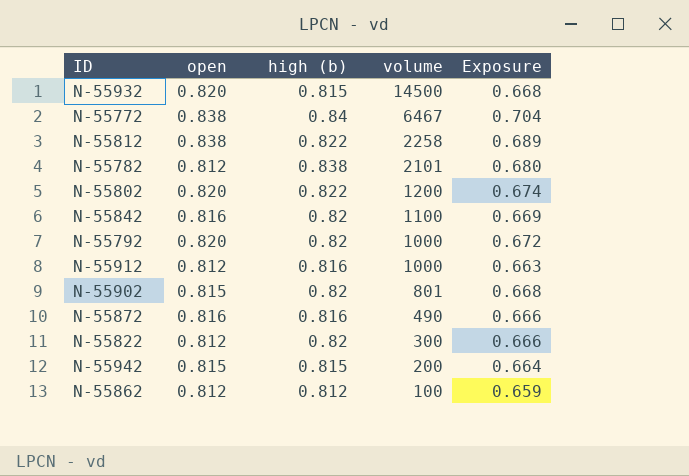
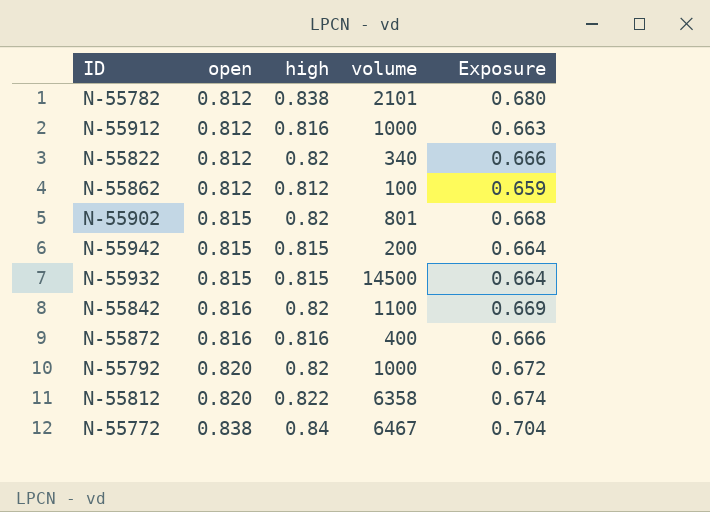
row order: volume descending -> open ascending
column name: high (b) -> high
row N-55802: 0.820 | 0.822 | 1200 | 0.674 -> none
N-55822 | volume: 300 -> 340
N-55932 | open: 0.820 -> 0.815
N-55932 | Exposure: 0.668 -> 0.664
N-55872 | volume: 490 -> 400
N-55812 | open: 0.838 -> 0.820
N-55812 | volume: 2258 -> 6358
N-55812 | Exposure: 0.689 -> 0.674

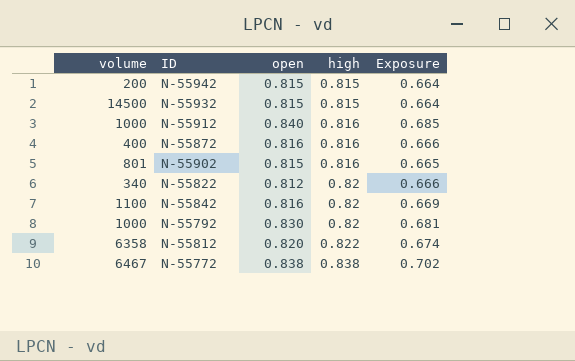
row order: open ascending -> high ascending
column volume | position: 4 -> 1
row N-55782: 0.812 | 0.838 | 2101 | 0.680 -> none
row N-55862: 0.812 | 0.812 | 100 | 0.659 -> none
N-55912 | open: 0.812 -> 0.840
N-55912 | Exposure: 0.663 -> 0.685
N-55902 | high: 0.82 -> 0.816
N-55902 | Exposure: 0.668 -> 0.665
N-55792 | open: 0.820 -> 0.830
N-55792 | Exposure: 0.672 -> 0.681
N-55772 | high: 0.84 -> 0.838
N-55772 | Exposure: 0.704 -> 0.702

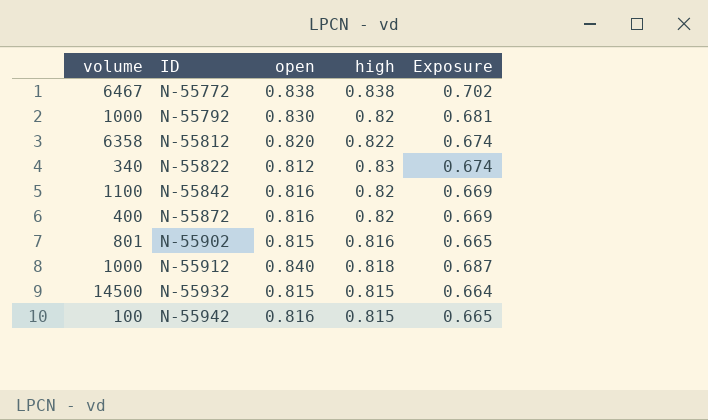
row order: high ascending -> ID ascending
N-55822 | high: 0.82 -> 0.83
N-55822 | Exposure: 0.666 -> 0.674
N-55872 | high: 0.816 -> 0.82
N-55872 | Exposure: 0.666 -> 0.669
N-55912 | high: 0.816 -> 0.818
N-55912 | Exposure: 0.685 -> 0.687
N-55942 | volume: 200 -> 100
N-55942 | open: 0.815 -> 0.816
N-55942 | Exposure: 0.664 -> 0.665

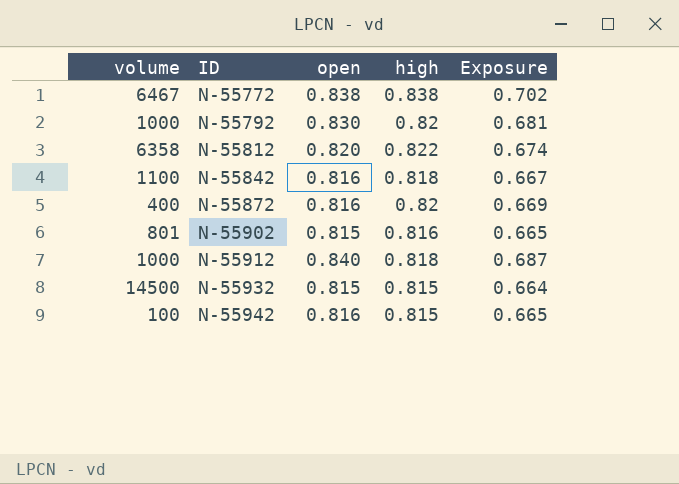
row N-55822: 340 | 0.812 | 0.83 | 0.674 -> none
N-55842 | high: 0.82 -> 0.818
N-55842 | Exposure: 0.669 -> 0.667

